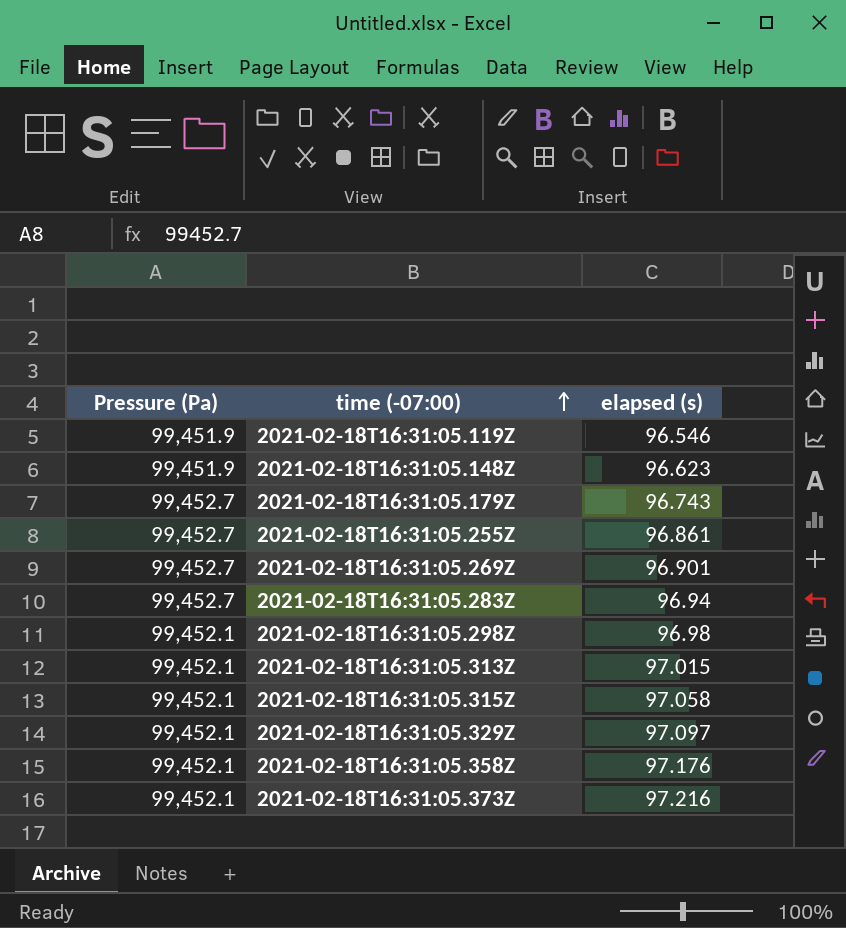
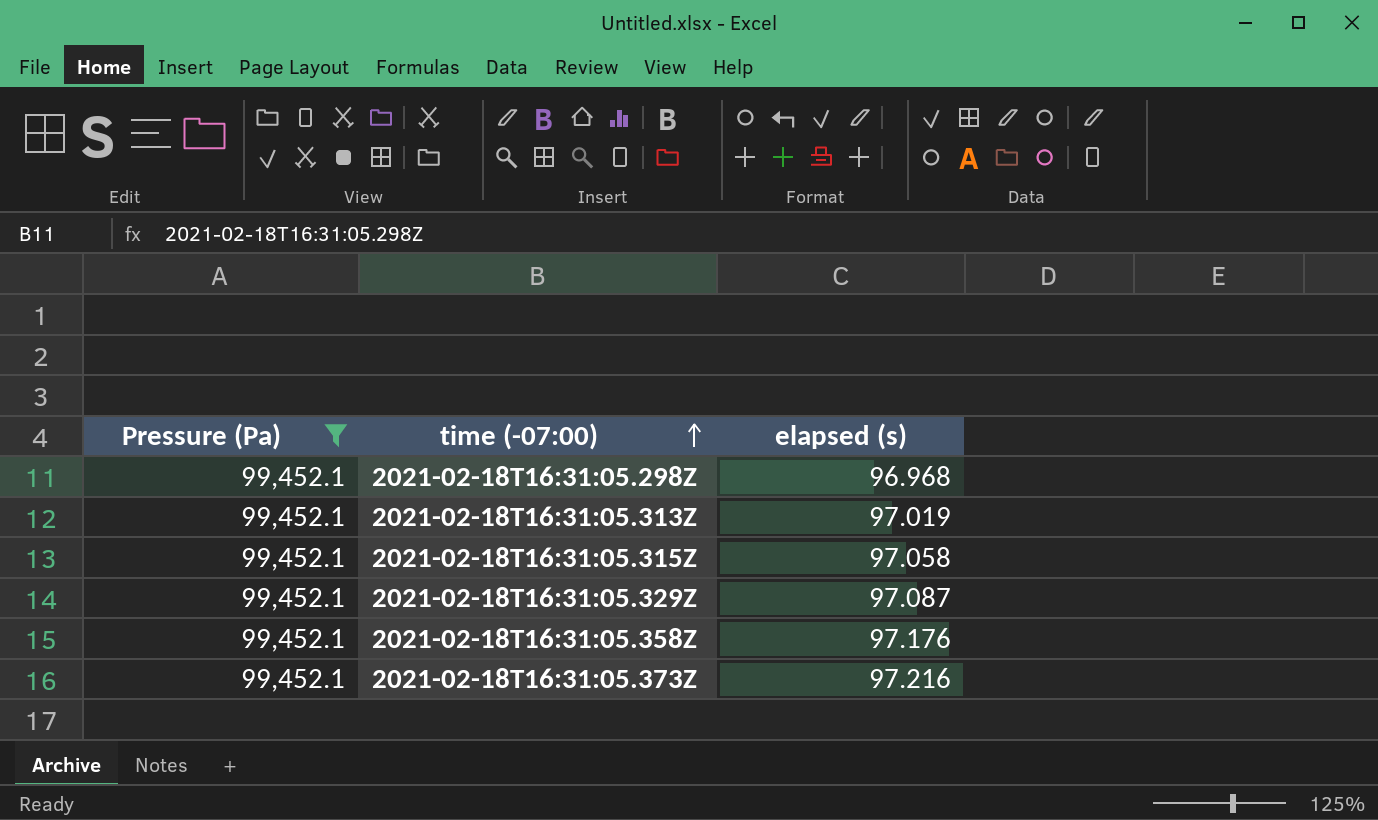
filter: none -> Pressure (Pa) = 99,452.1
2021-02-18T16:31:05.298Z | elapsed (s): 96.98 -> 96.968
2021-02-18T16:31:05.313Z | elapsed (s): 97.015 -> 97.019
2021-02-18T16:31:05.329Z | elapsed (s): 97.097 -> 97.087

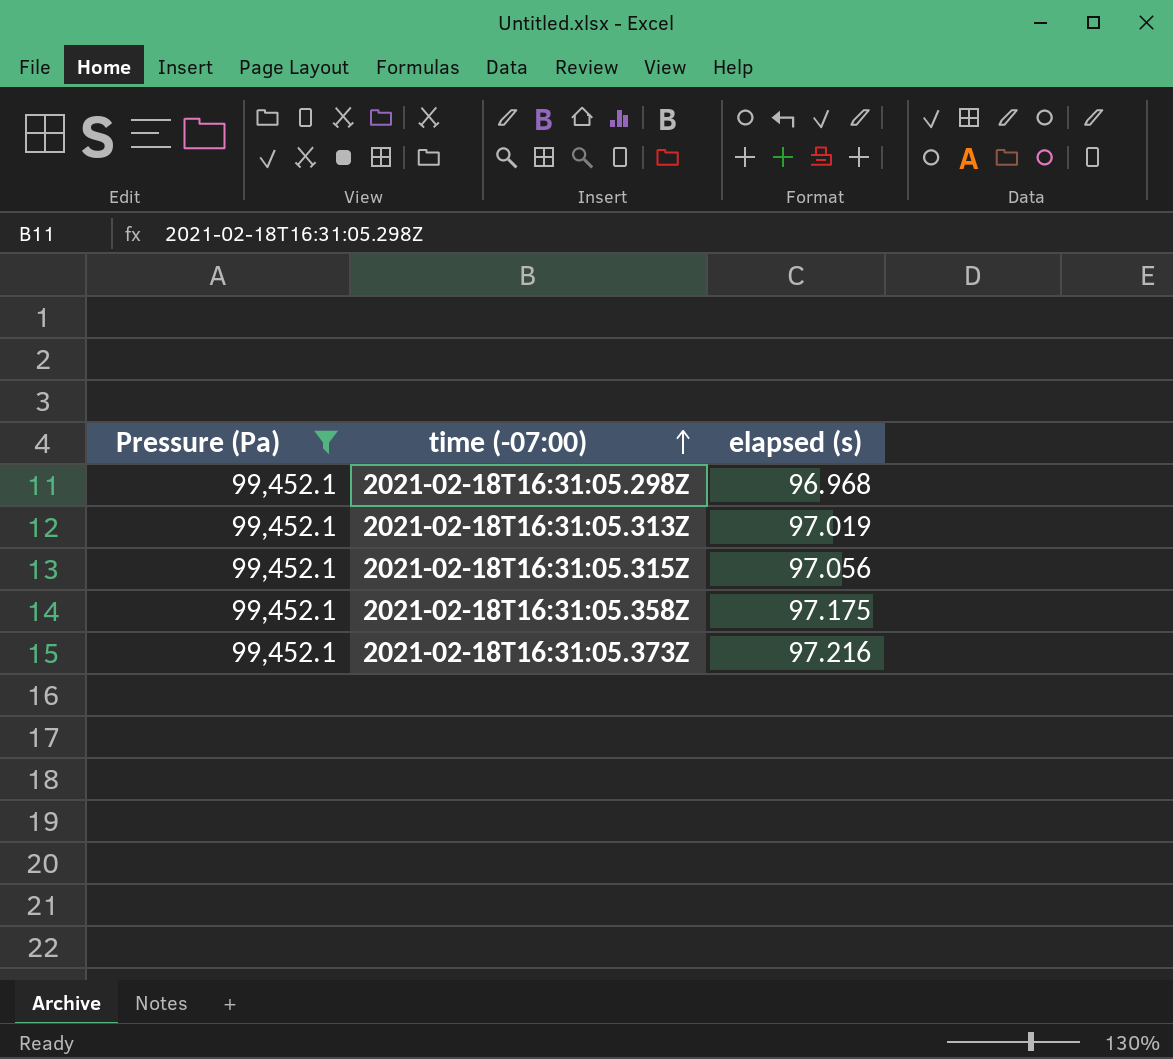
row 2021-02-18T16:31:05.329Z: 99,452.1 | 97.087 -> none
2021-02-18T16:31:05.315Z | elapsed (s): 97.058 -> 97.056
2021-02-18T16:31:05.358Z | elapsed (s): 97.176 -> 97.175

